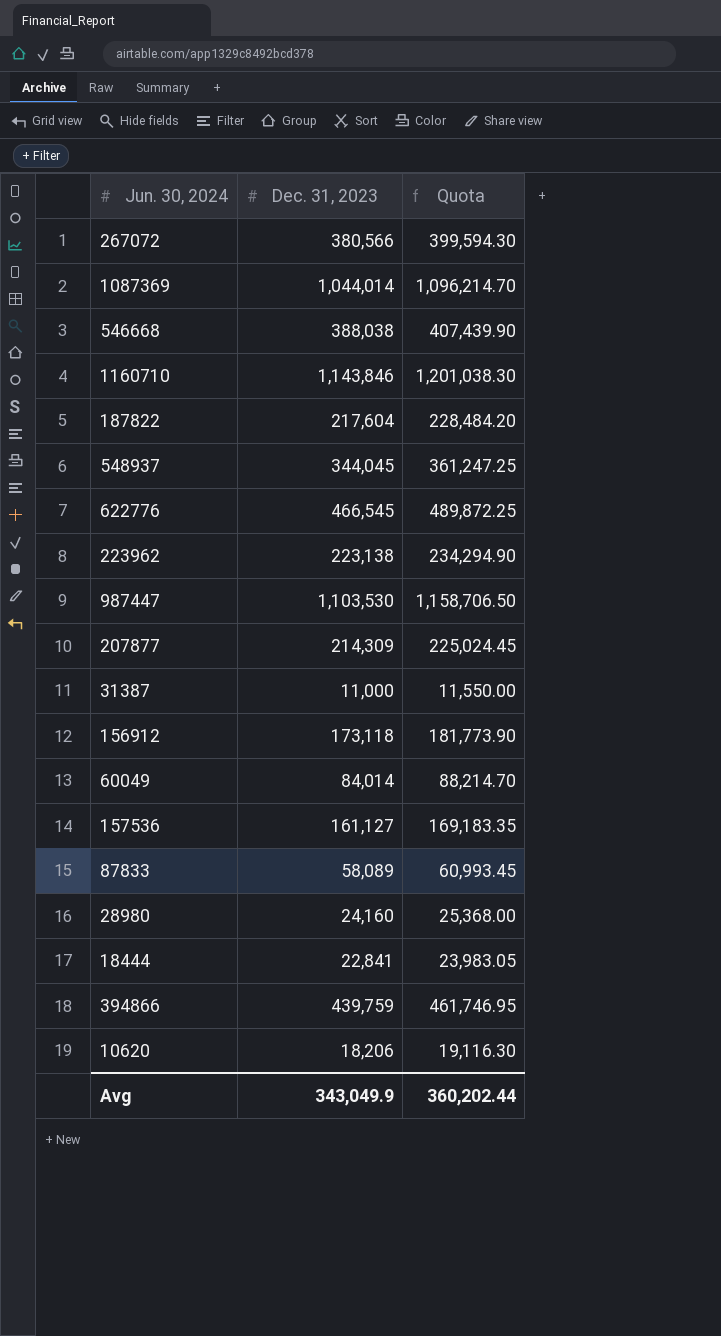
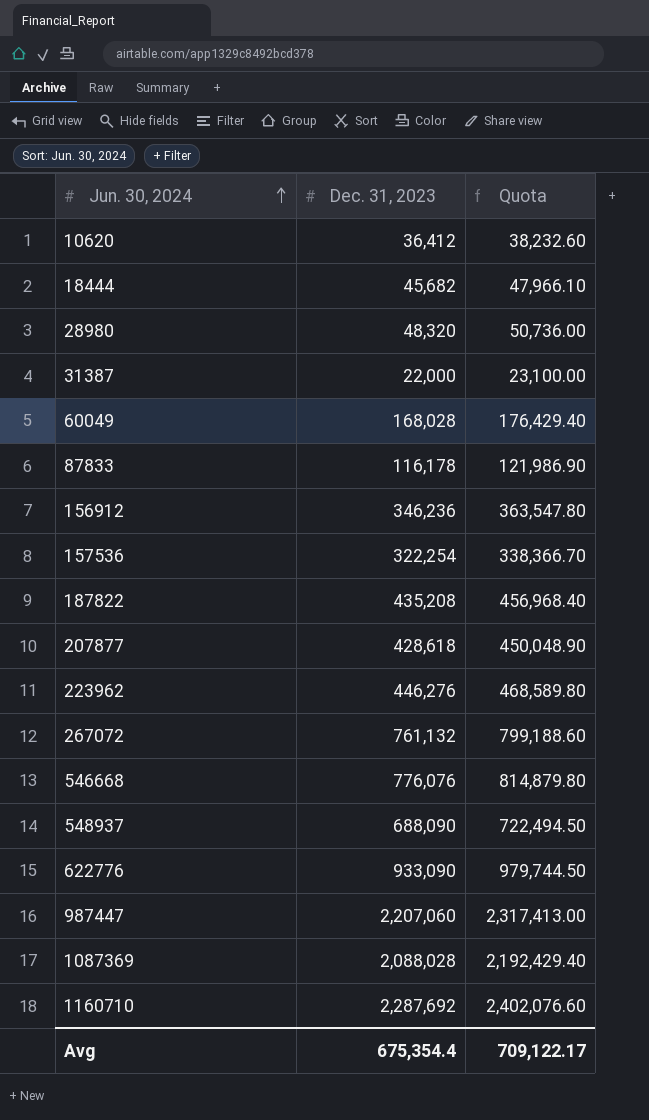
row order: none -> Jun. 30, 2024 ascending
row 394866: 439,759 | 461,746.95 -> none
10620 | Dec. 31, 2023: 18,206 -> 36,412
10620 | Quota: 19,116.30 -> 38,232.60
18444 | Dec. 31, 2023: 22,841 -> 45,682
18444 | Quota: 23,983.05 -> 47,966.10
28980 | Dec. 31, 2023: 24,160 -> 48,320
28980 | Quota: 25,368.00 -> 50,736.00
31387 | Dec. 31, 2023: 11,000 -> 22,000
31387 | Quota: 11,550.00 -> 23,100.00
60049 | Dec. 31, 2023: 84,014 -> 168,028
60049 | Quota: 88,214.70 -> 176,429.40
87833 | Dec. 31, 2023: 58,089 -> 116,178
87833 | Quota: 60,993.45 -> 121,986.90
156912 | Dec. 31, 2023: 173,118 -> 346,236
156912 | Quota: 181,773.90 -> 363,547.80
157536 | Dec. 31, 2023: 161,127 -> 322,254
157536 | Quota: 169,183.35 -> 338,366.70
187822 | Dec. 31, 2023: 217,604 -> 435,208
187822 | Quota: 228,484.20 -> 456,968.40
207877 | Dec. 31, 2023: 214,309 -> 428,618
207877 | Quota: 225,024.45 -> 450,048.90
223962 | Dec. 31, 2023: 223,138 -> 446,276
223962 | Quota: 234,294.90 -> 468,589.80
267072 | Dec. 31, 2023: 380,566 -> 761,132
267072 | Quota: 399,594.30 -> 799,188.60
546668 | Dec. 31, 2023: 388,038 -> 776,076
546668 | Quota: 407,439.90 -> 814,879.80
548937 | Dec. 31, 2023: 344,045 -> 688,090
548937 | Quota: 361,247.25 -> 722,494.50
622776 | Dec. 31, 2023: 466,545 -> 933,090
622776 | Quota: 489,872.25 -> 979,744.50
987447 | Dec. 31, 2023: 1,103,530 -> 2,207,060
987447 | Quota: 1,158,706.50 -> 2,317,413.00
1087369 | Dec. 31, 2023: 1,044,014 -> 2,088,028
1087369 | Quota: 1,096,214.70 -> 2,192,429.40
1160710 | Dec. 31, 2023: 1,143,846 -> 2,287,692
1160710 | Quota: 1,201,038.30 -> 2,402,076.60
Avg | Dec. 31, 2023: 343,049.9 -> 675,354.4
Avg | Quota: 360,202.44 -> 709,122.17

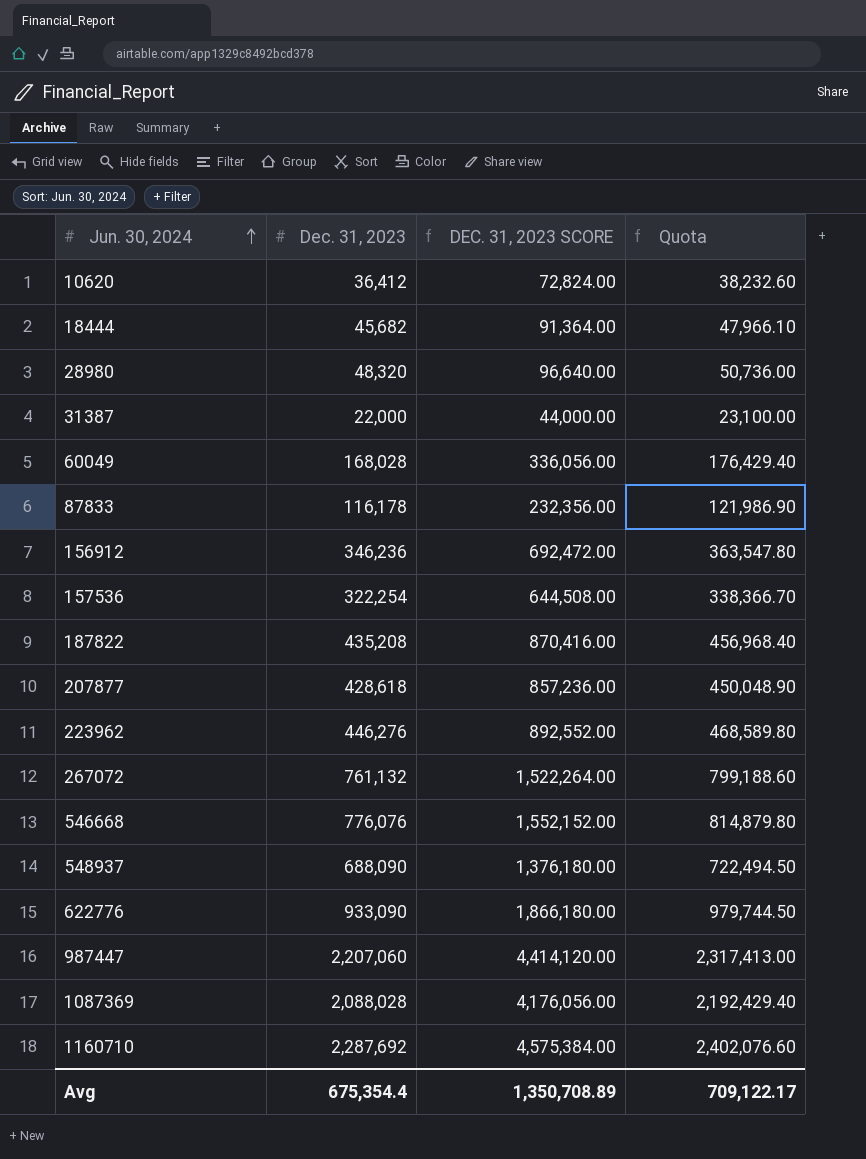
column DEC. 31, 2023 SCORE | formula: none -> [Dec. 31, 2023] * 2

